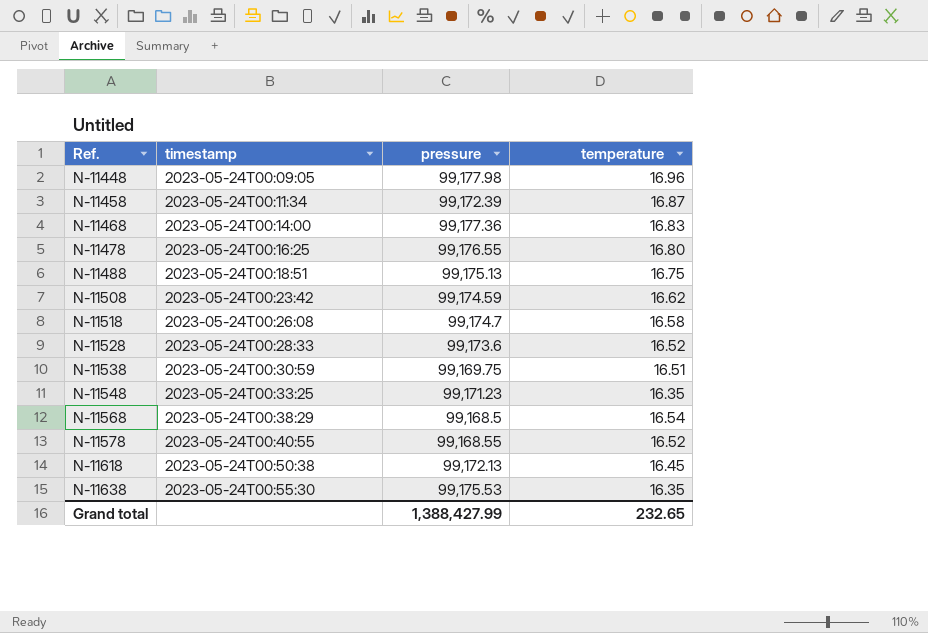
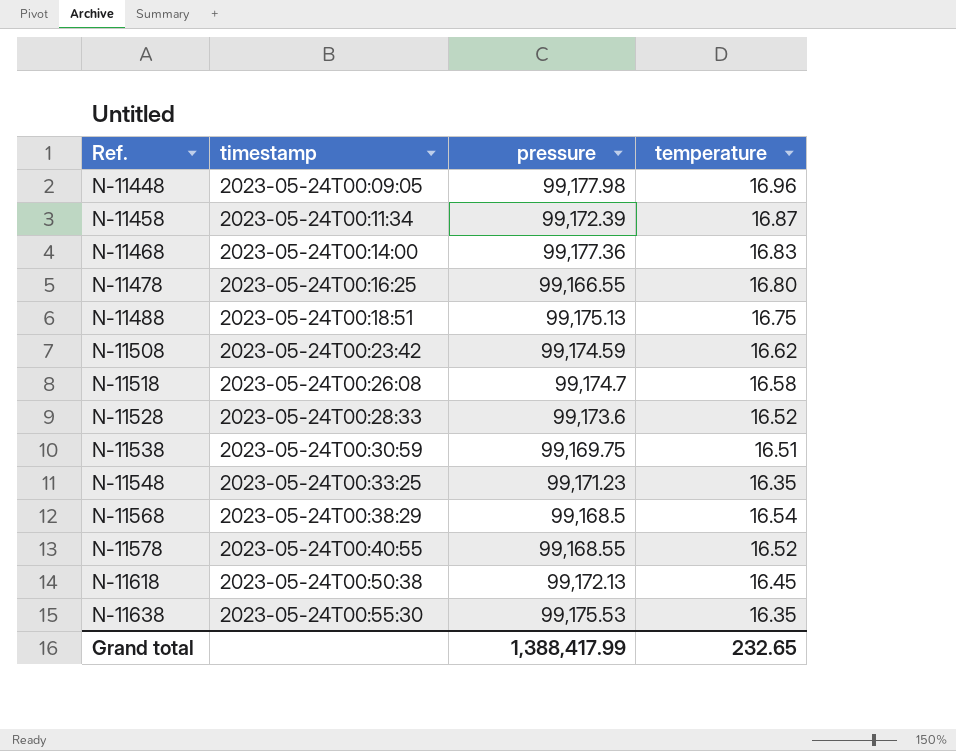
N-11478 | pressure: 99,176.55 -> 99,166.55
Grand total | pressure: 1,388,427.99 -> 1,388,417.99

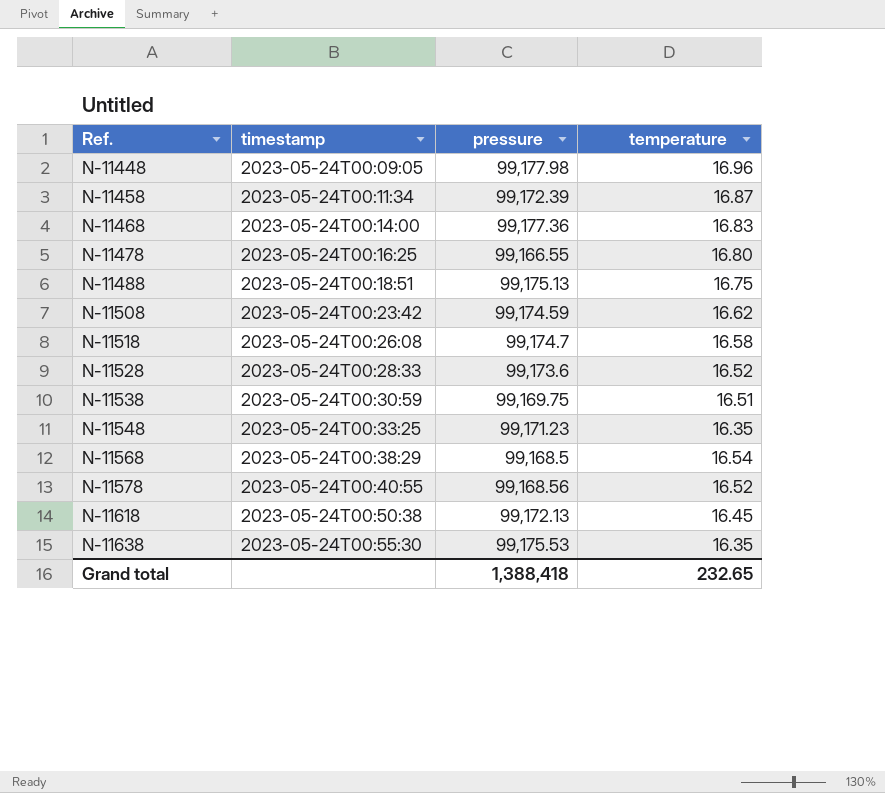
N-11578 | pressure: 99,168.55 -> 99,168.56
Grand total | pressure: 1,388,417.99 -> 1,388,418

